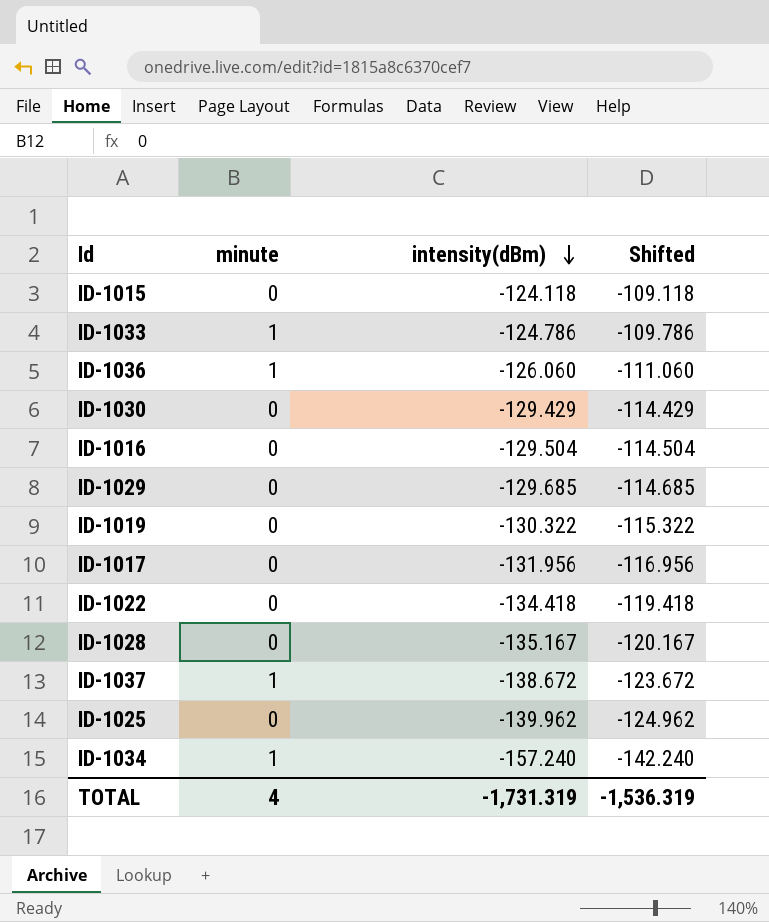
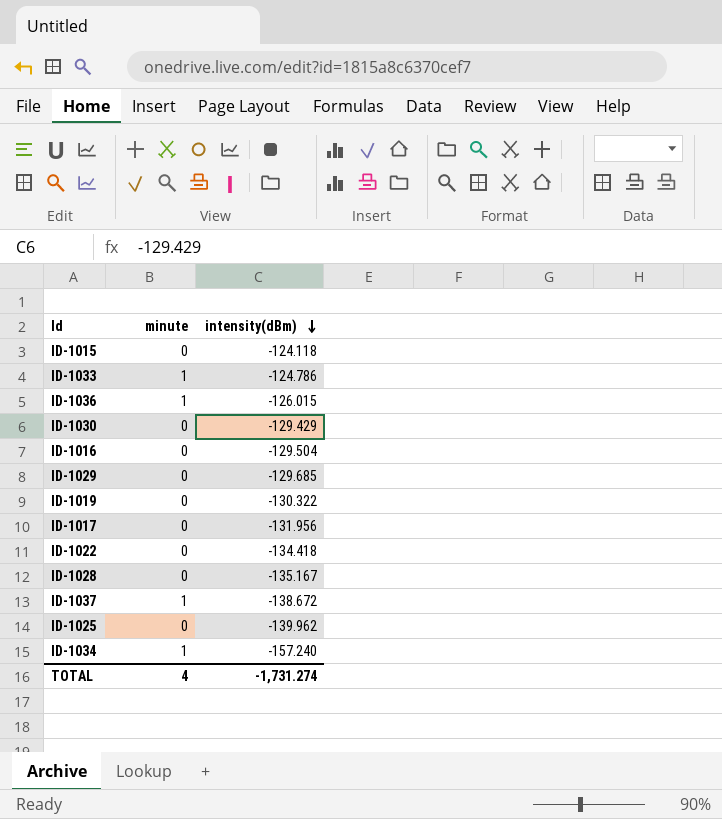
column Shifted | formula: [intensity(dBm)] + 15 -> none
ID-1036 | intensity(dBm): -126.060 -> -126.015
TOTAL | intensity(dBm): -1,731.319 -> -1,731.274

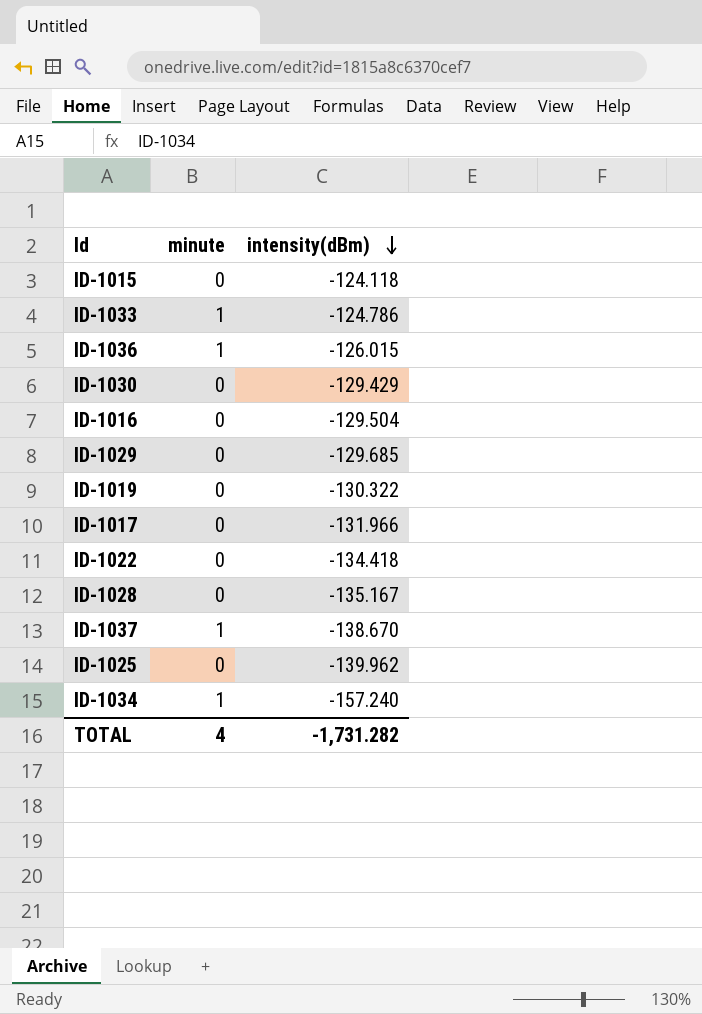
ID-1017 | intensity(dBm): -131.956 -> -131.966
ID-1037 | intensity(dBm): -138.672 -> -138.670
TOTAL | intensity(dBm): -1,731.274 -> -1,731.282

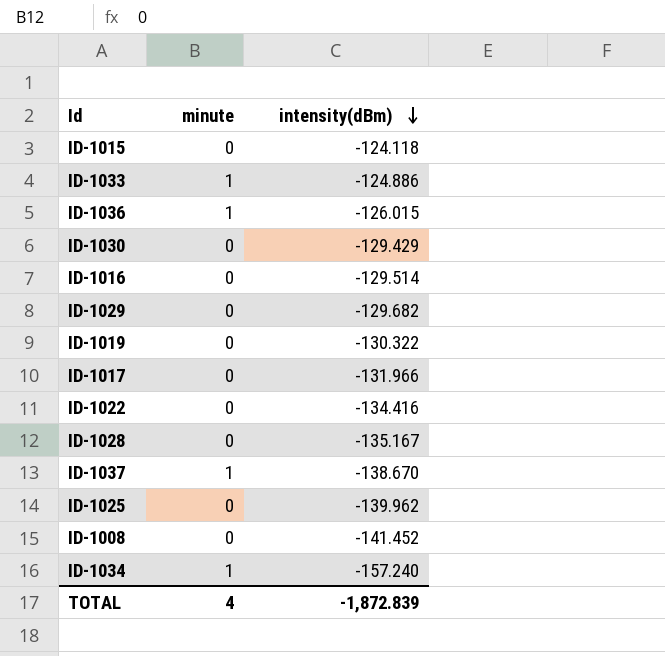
ID-1033 | intensity(dBm): -124.786 -> -124.886
ID-1016 | intensity(dBm): -129.504 -> -129.514
ID-1029 | intensity(dBm): -129.685 -> -129.682
ID-1022 | intensity(dBm): -134.418 -> -134.416
row ID-1008: none -> 0 | -141.452
TOTAL | intensity(dBm): -1,731.282 -> -1,872.839

